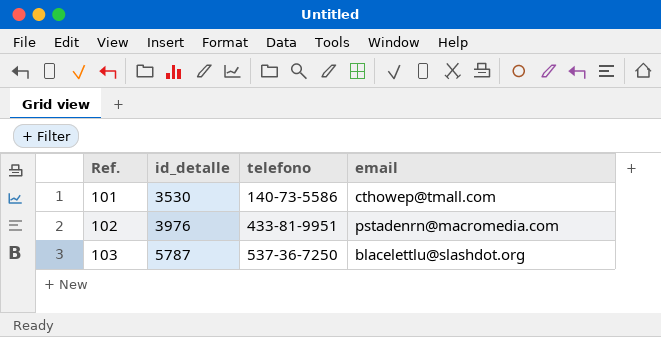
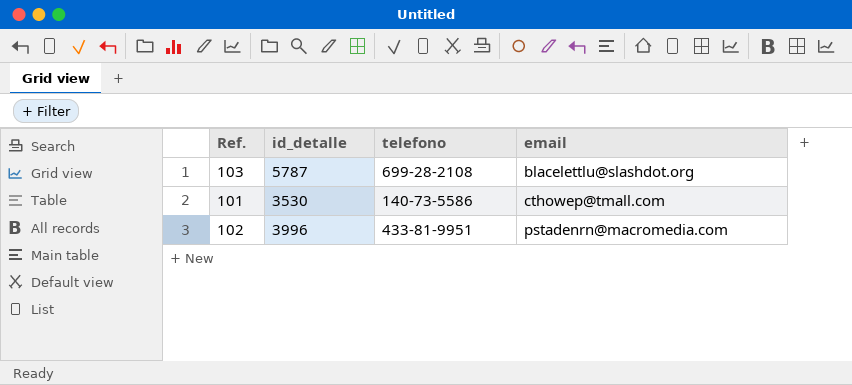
row order: Ref. ascending -> email ascending
103 | telefono: 537-36-7250 -> 699-28-2108
102 | id_detalle: 3976 -> 3996

